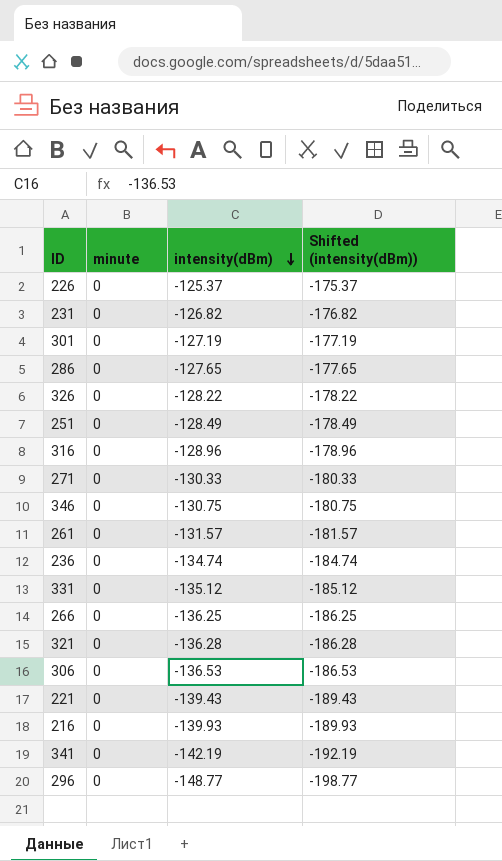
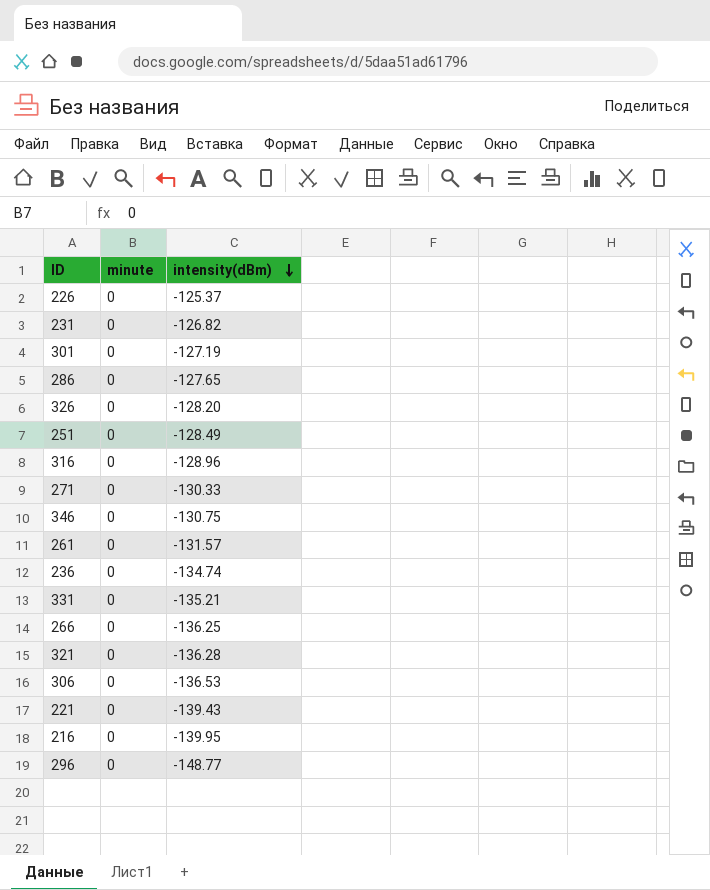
column Shifted (intensity(dBm)) | formula: [intensity(dBm)] - 50 -> none
row 341: 0 | -142.19 | -192.19 -> none
326 | intensity(dBm): -128.22 -> -128.20
331 | intensity(dBm): -135.12 -> -135.21
216 | intensity(dBm): -139.93 -> -139.95

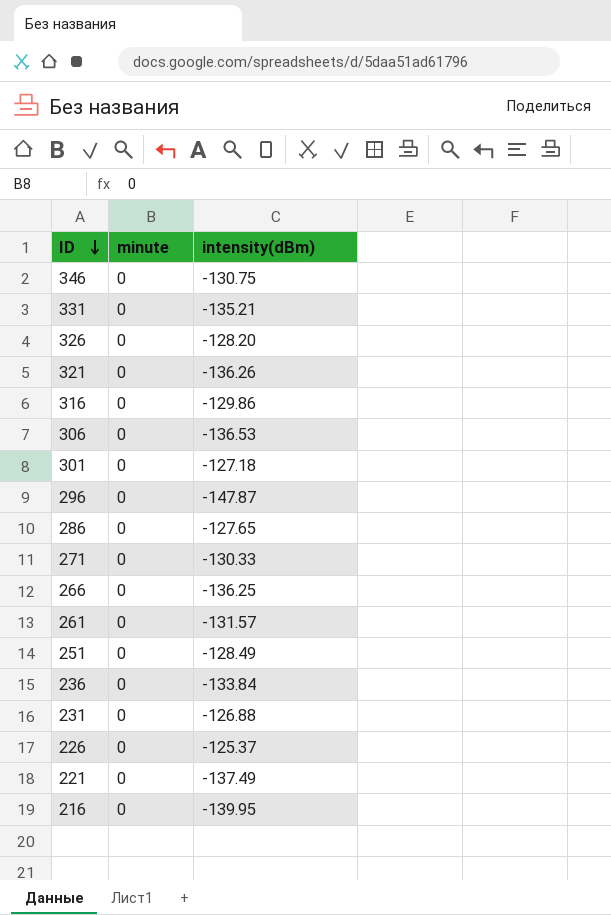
row order: intensity(dBm) descending -> ID descending
321 | intensity(dBm): -136.28 -> -136.26
316 | intensity(dBm): -128.96 -> -129.86
301 | intensity(dBm): -127.19 -> -127.18
296 | intensity(dBm): -148.77 -> -147.87
236 | intensity(dBm): -134.74 -> -133.84
231 | intensity(dBm): -126.82 -> -126.88
221 | intensity(dBm): -139.43 -> -137.49

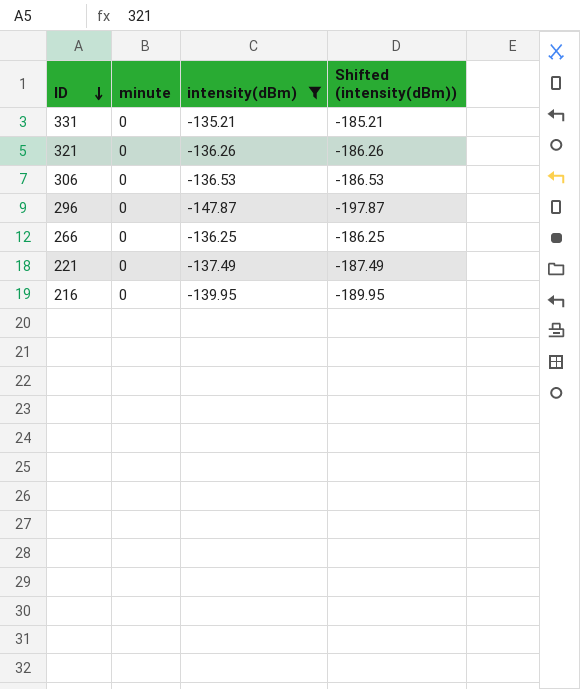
filter: none -> intensity(dBm) <= -135.21
column Shifted (intensity(dBm)) | formula: none -> [intensity(dBm)] - 50

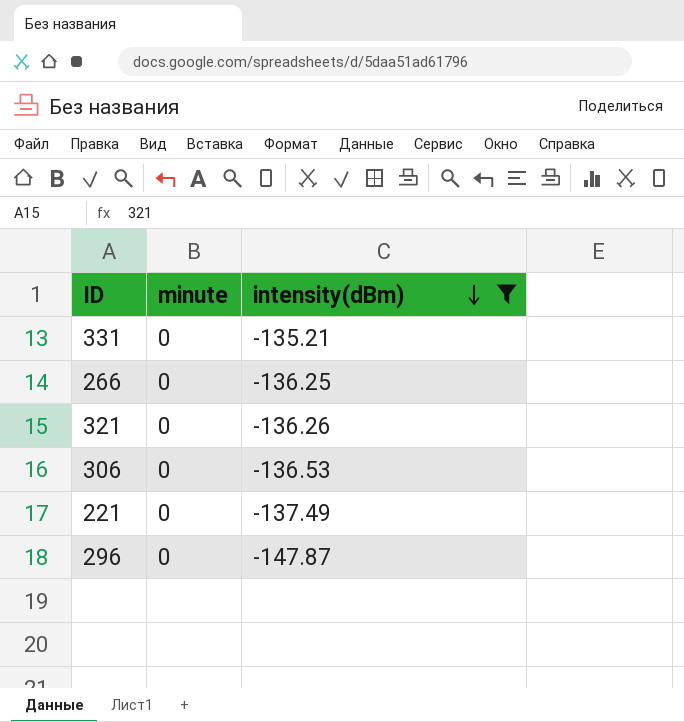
row order: ID descending -> intensity(dBm) descending
column Shifted (intensity(dBm)) | formula: [intensity(dBm)] - 50 -> none
row 216: 0 | -139.95 | -189.95 -> none

